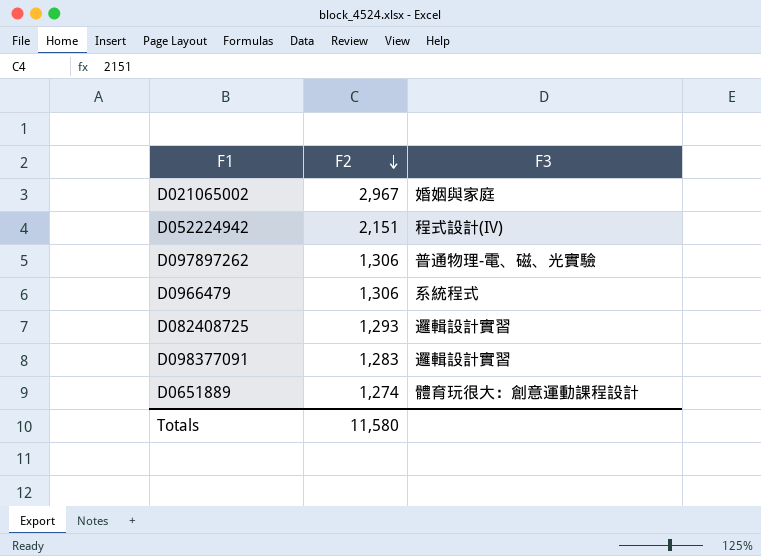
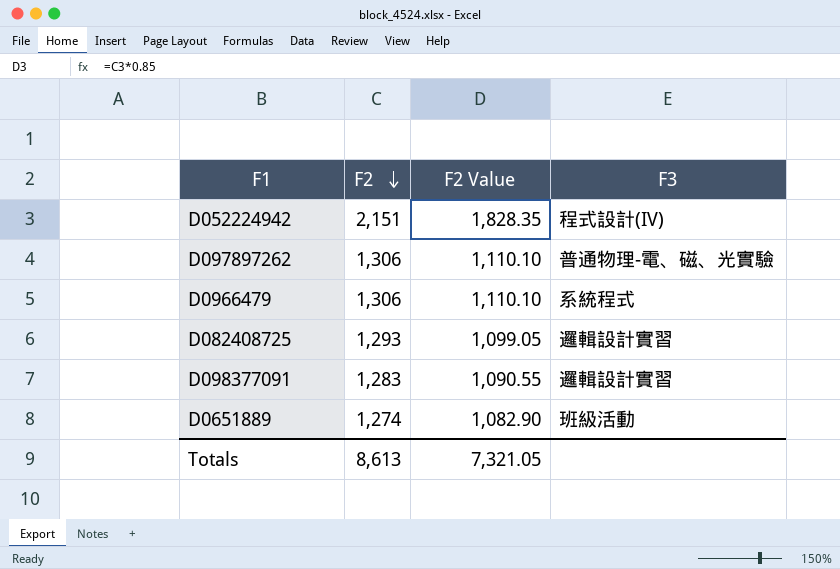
column F2 Value | formula: none -> [F2] * 0.85
row D021065002: 2,967 | 婚姻與家庭 -> none
D0651889 | F3: 體育玩很大：創意運動課程設計 -> 班級活動
Totals | F2: 11,580 -> 8,613

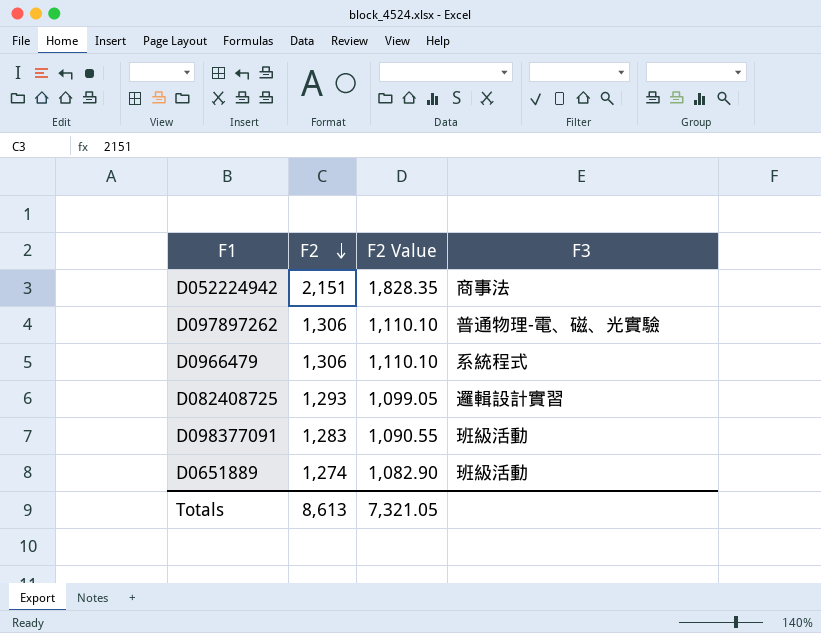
D052224942 | F3: 程式設計(IV) -> 商事法
D098377091 | F3: 邏輯設計實習 -> 班級活動

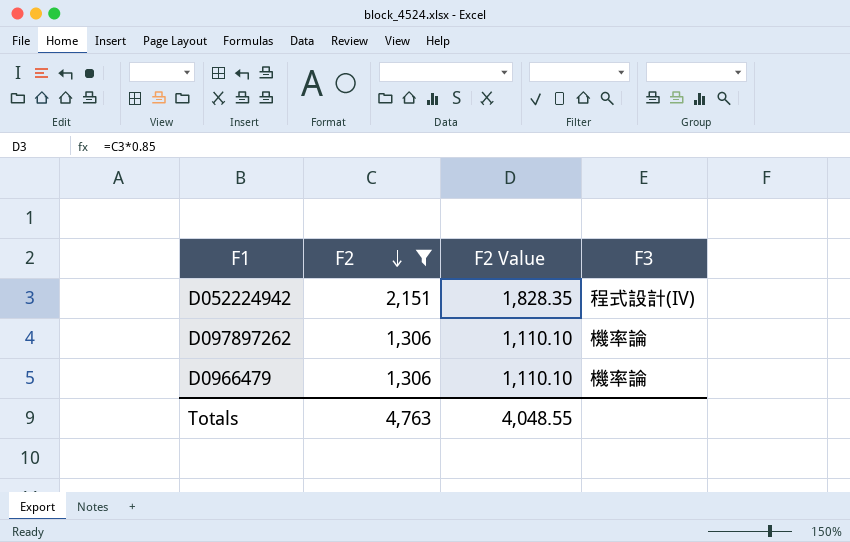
filter: none -> F2 >= 1,306
D052224942 | F3: 商事法 -> 程式設計(IV)
D097897262 | F3: 普通物理-電、磁、光實驗 -> 機率論
D0966479 | F3: 系統程式 -> 機率論
Totals | F2: 8,613 -> 4,763
Totals | F2 Value: 7,321.05 -> 4,048.55

